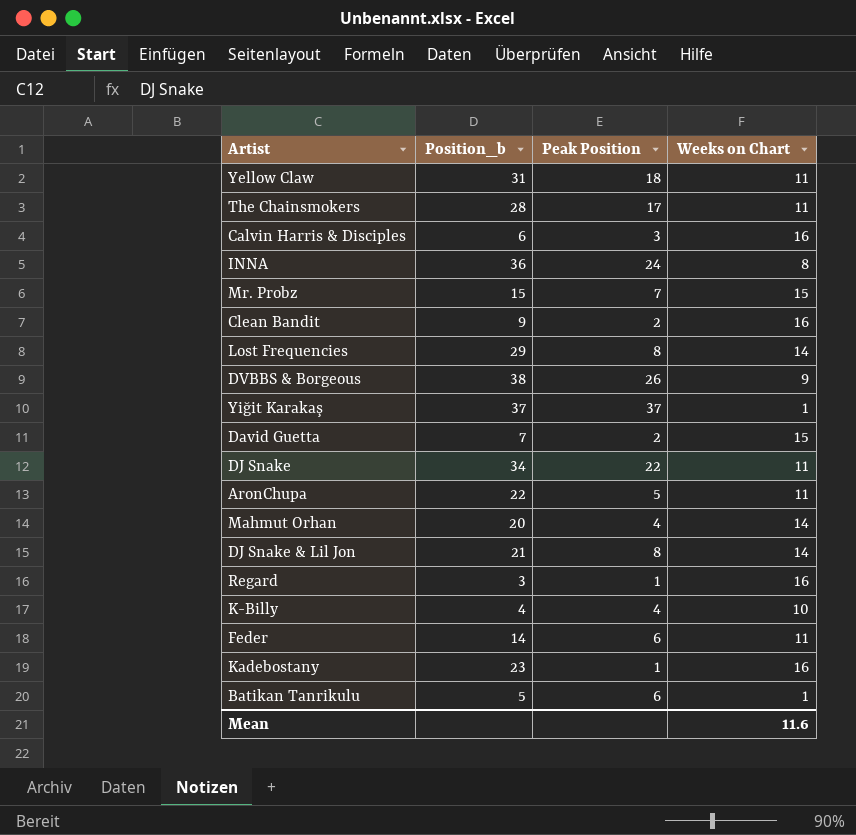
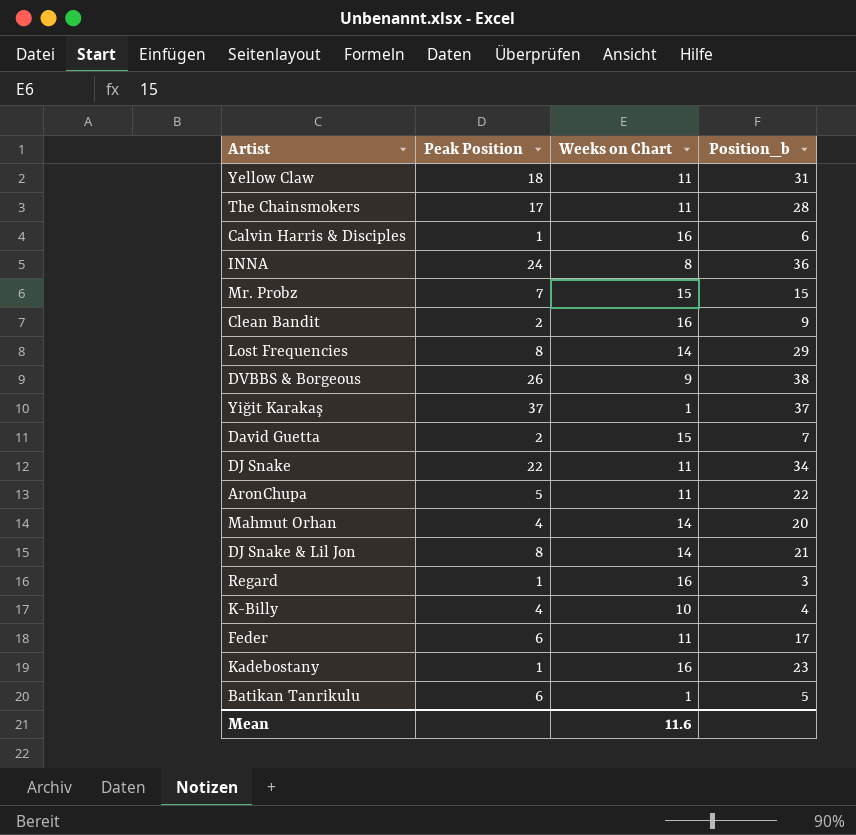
column Position_b | position: 2 -> 4
Calvin Harris & Disciples | Peak Position: 3 -> 1
Feder | Position_b: 14 -> 17

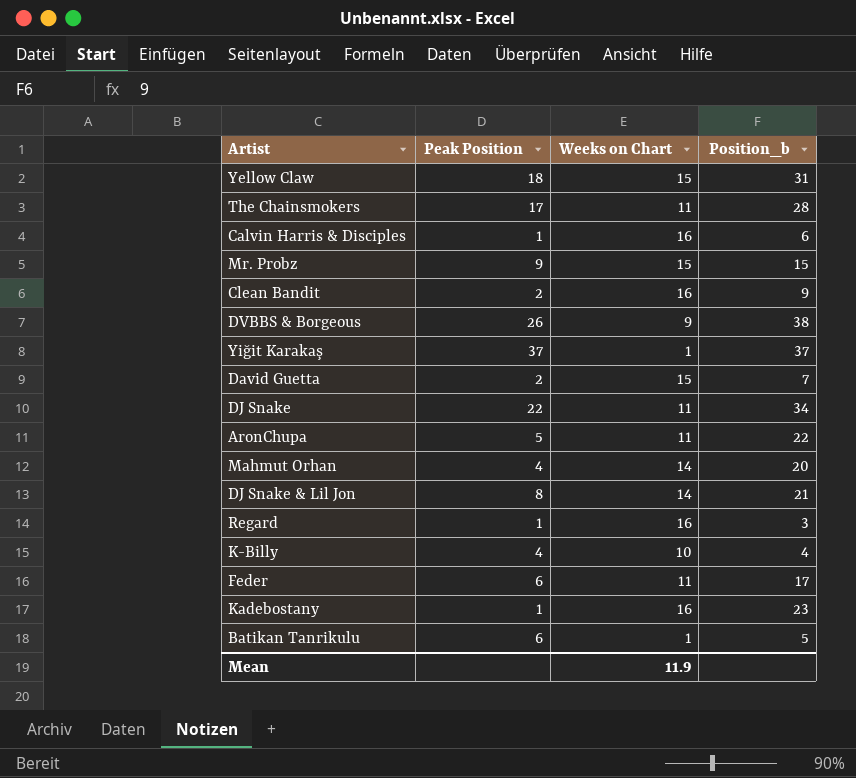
row INNA: 24 | 8 | 36 -> none
row Lost Frequencies: 8 | 14 | 29 -> none
Yellow Claw | Weeks on Chart: 11 -> 15
Mr. Probz | Peak Position: 7 -> 9
Mean | Weeks on Chart: 11.6 -> 11.9

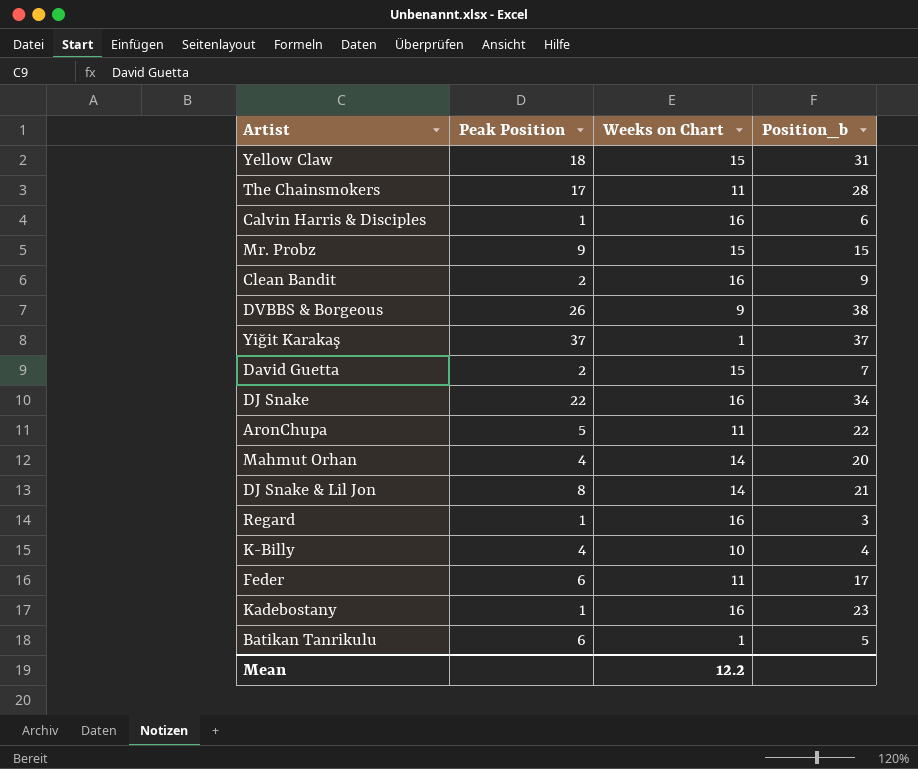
DJ Snake | Weeks on Chart: 11 -> 16
Mean | Weeks on Chart: 11.9 -> 12.2

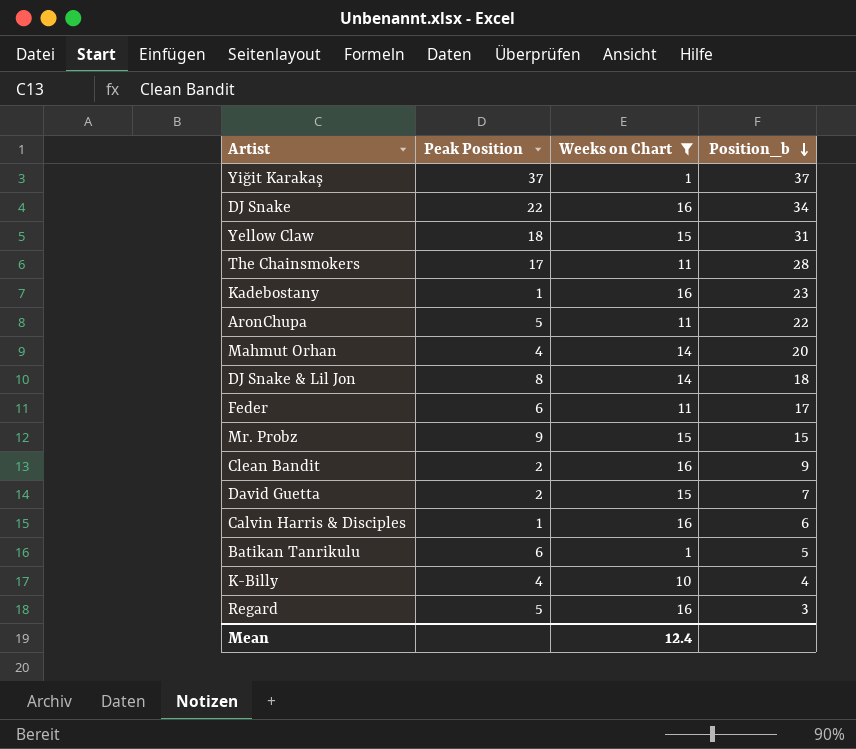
filter: none -> Weeks on Chart != 9
row order: none -> Position_b descending
DJ Snake & Lil Jon | Position_b: 21 -> 18
Regard | Peak Position: 1 -> 5
Mean | Weeks on Chart: 12.2 -> 12.4

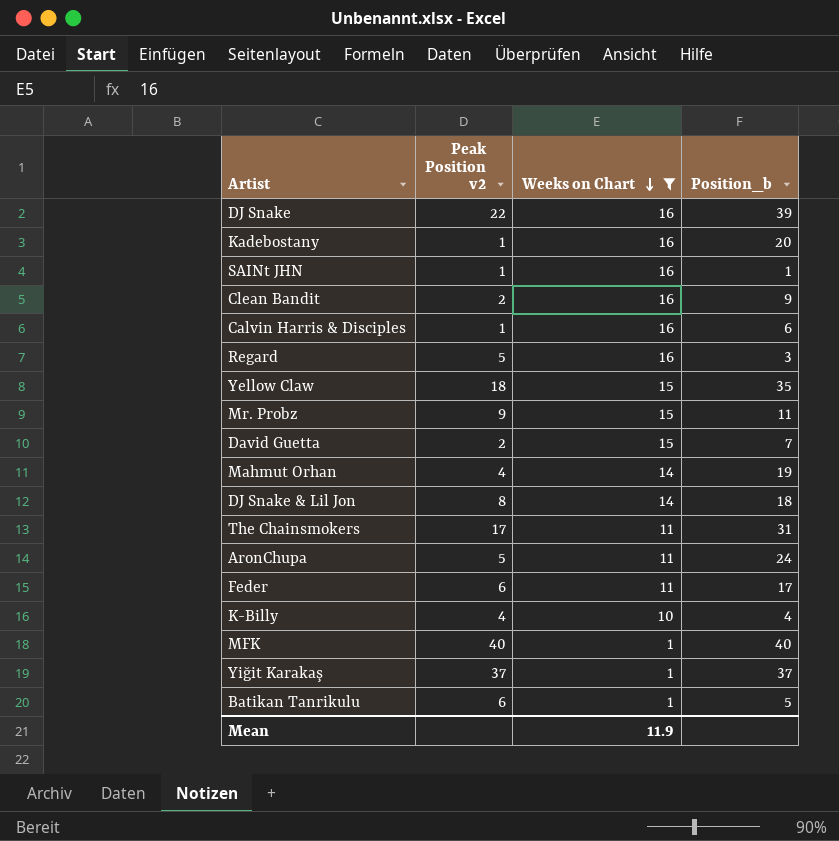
row order: Position_b descending -> Weeks on Chart descending
column name: Peak Position -> Peak Position v2
DJ Snake | Position_b: 34 -> 39
Kadebostany | Position_b: 23 -> 20
row SAINt JHN: none -> 1 | 16 | 1
Yellow Claw | Position_b: 31 -> 35
Mr. Probz | Position_b: 15 -> 11
Mahmut Orhan | Position_b: 20 -> 19
The Chainsmokers | Position_b: 28 -> 31
AronChupa | Position_b: 22 -> 24
row MFK: none -> 40 | 1 | 40
Mean | Weeks on Chart: 12.4 -> 11.9

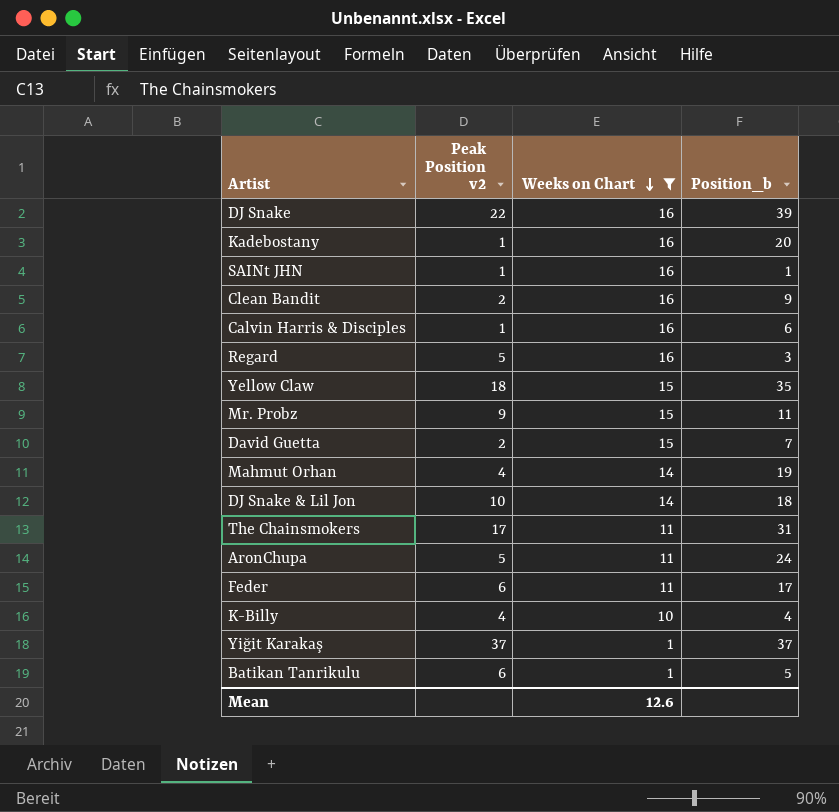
row MFK: 40 | 1 | 40 -> none
DJ Snake & Lil Jon | Peak Position v2: 8 -> 10
Mean | Weeks on Chart: 11.9 -> 12.6

